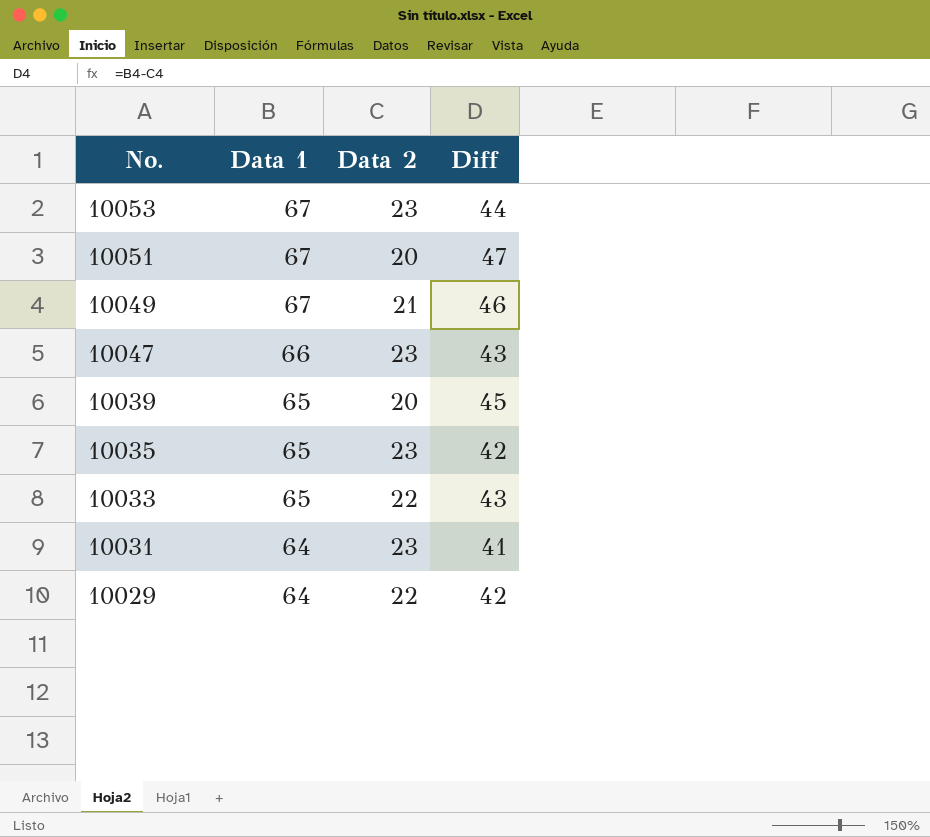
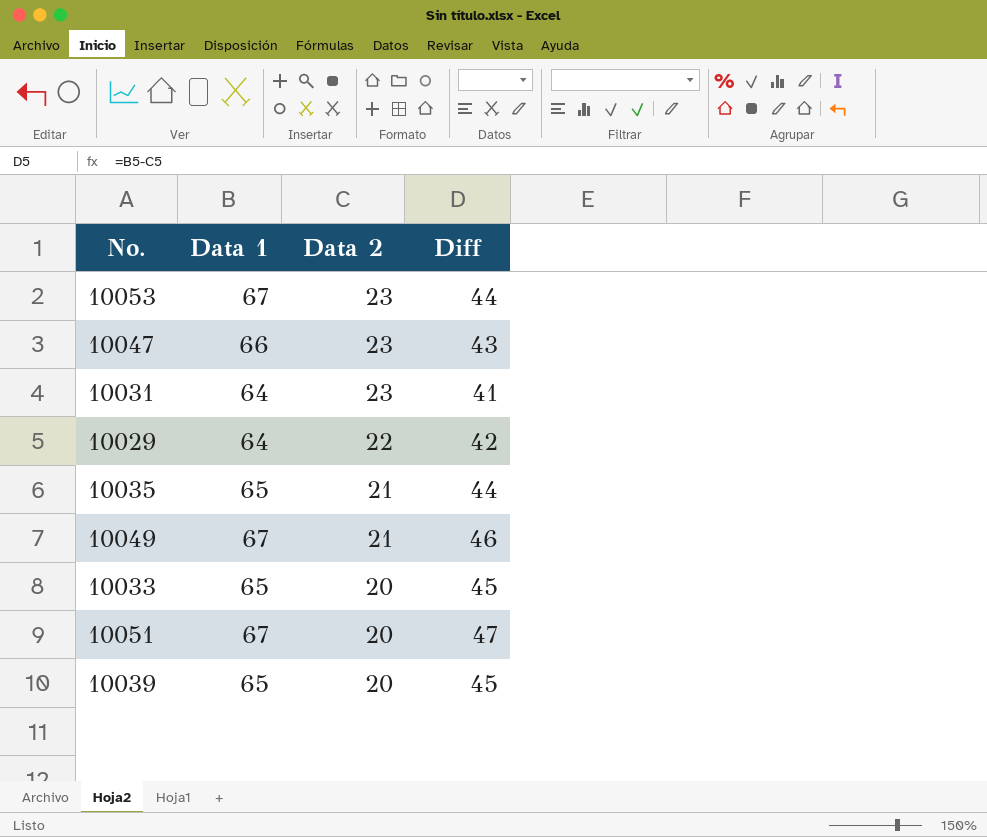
row order: No. descending -> Data 2 descending
10035 | Data 2: 23 -> 21
10035 | Diff: 42 -> 44
10033 | Data 2: 22 -> 20
10033 | Diff: 43 -> 45

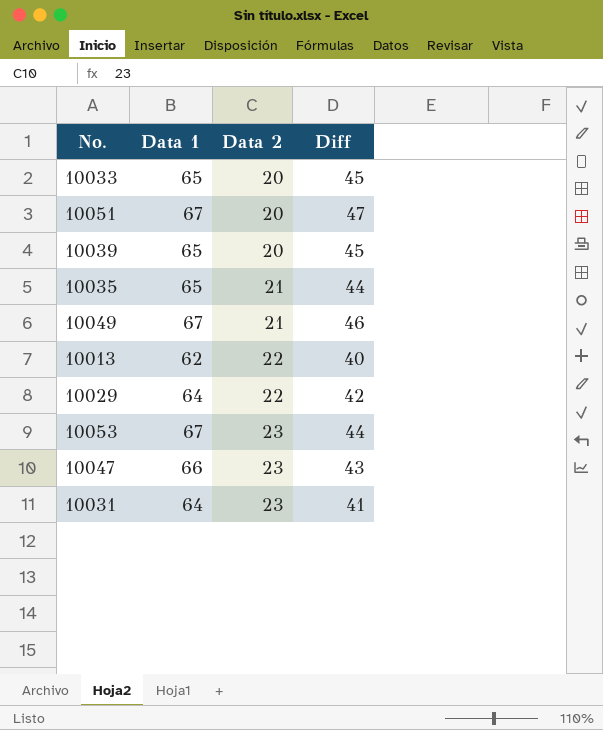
row order: Data 2 descending -> Data 2 ascending
row 10013: none -> 62 | 22 | 40

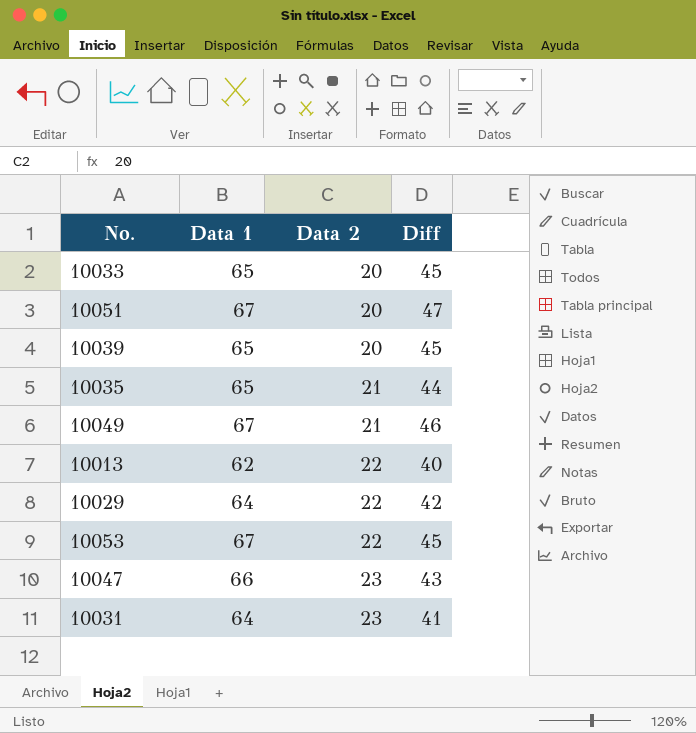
10053 | Data 2: 23 -> 22
10053 | Diff: 44 -> 45

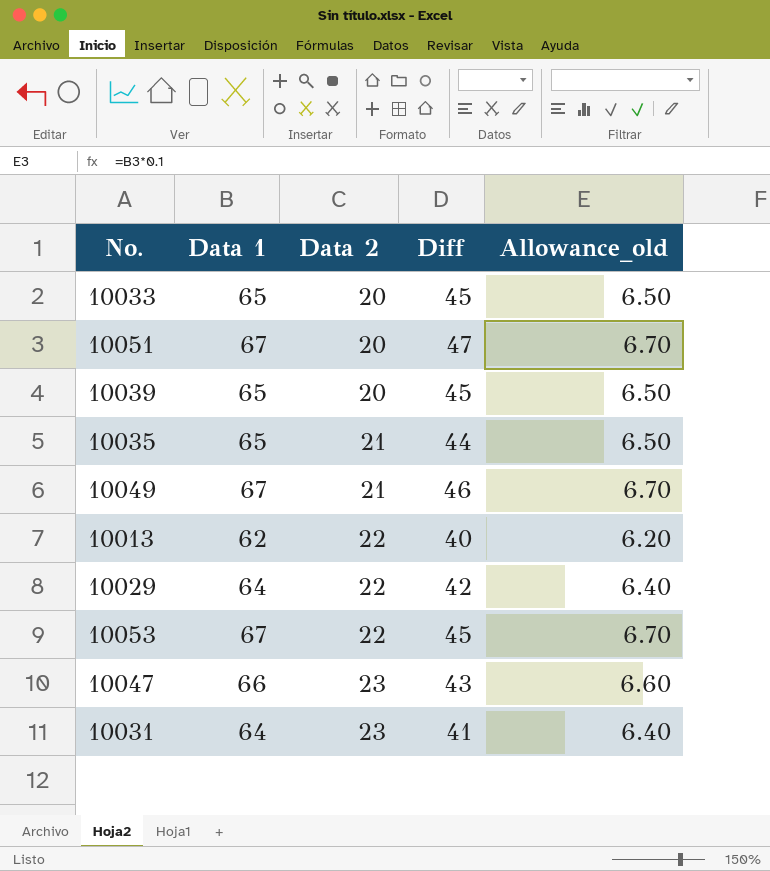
column Allowance_old | formula: none -> [Data 1] * 0.1

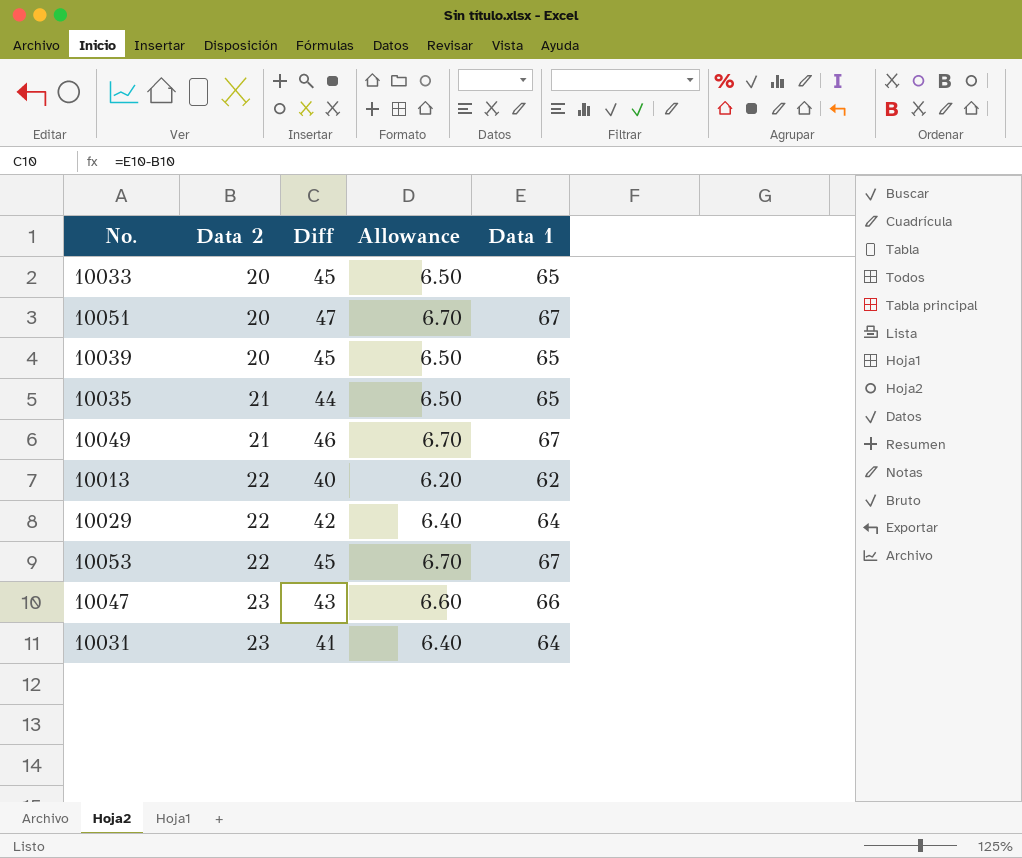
column name: Allowance_old -> Allowance
column Data 1 | position: 2 -> 5

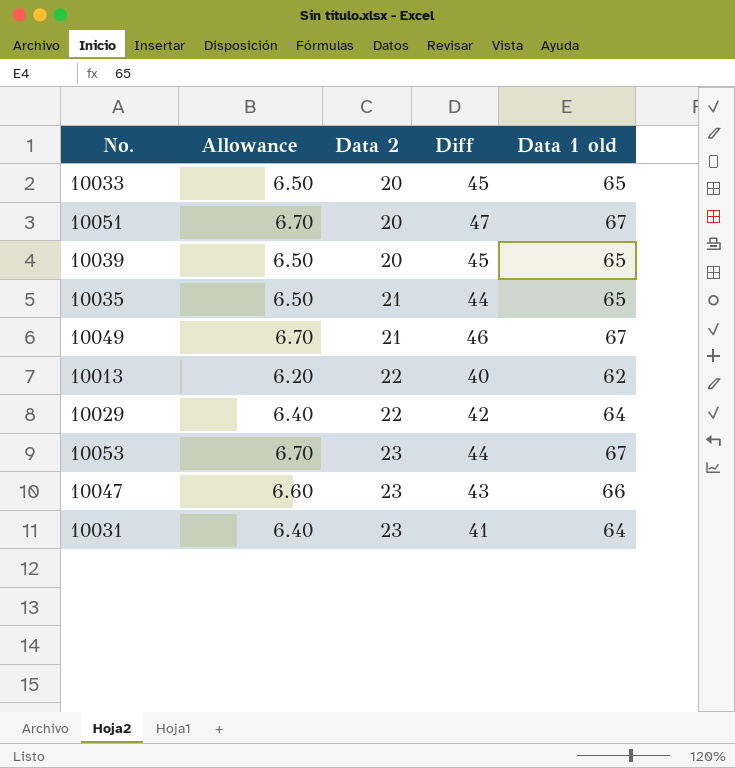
column Allowance | position: 4 -> 2
column name: Data 1 -> Data 1 old
10053 | Data 2: 22 -> 23
10053 | Diff: 45 -> 44

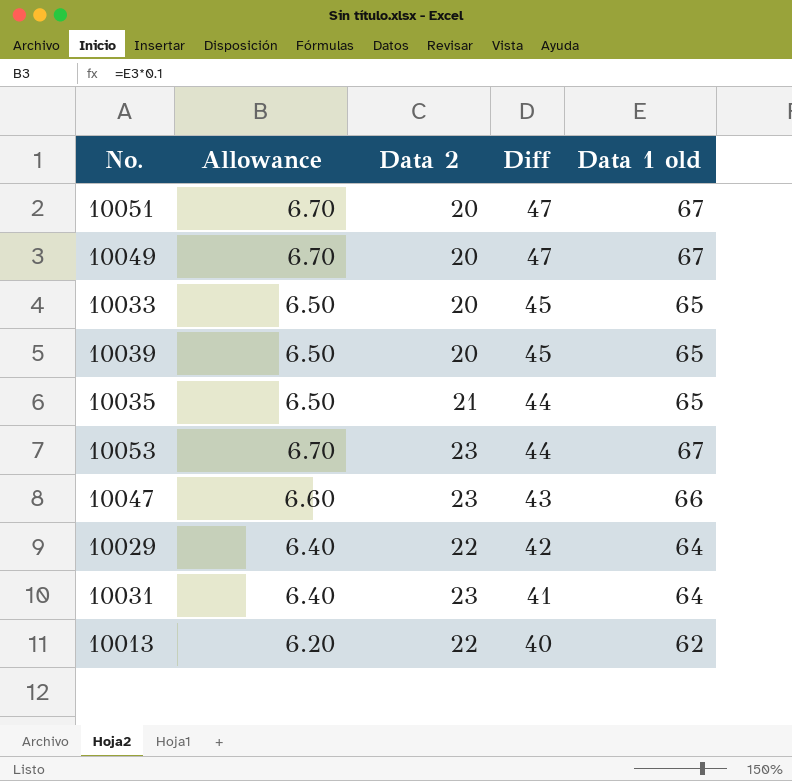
row order: Data 2 ascending -> Diff descending
10049 | Data 2: 21 -> 20
10049 | Diff: 46 -> 47

